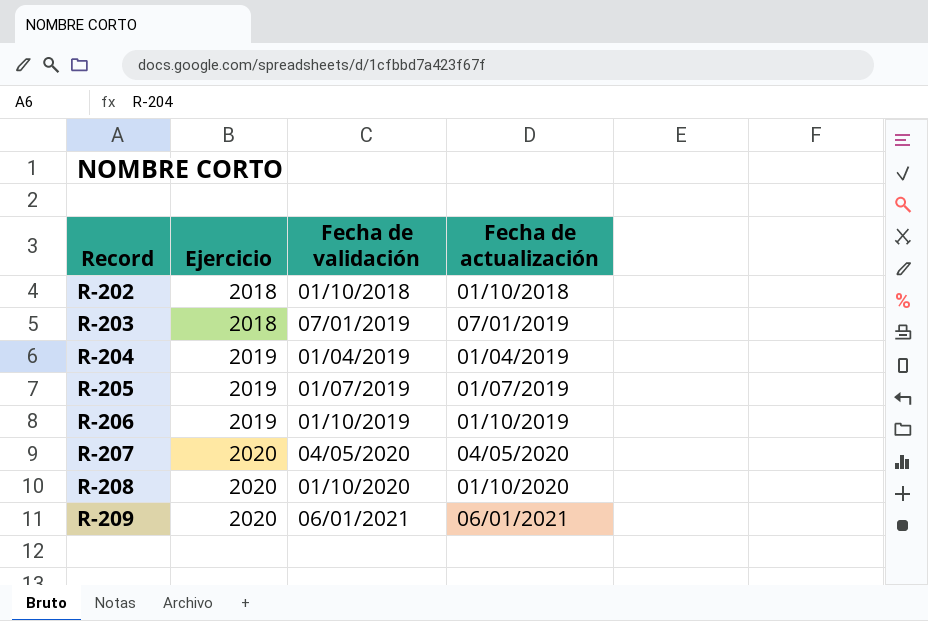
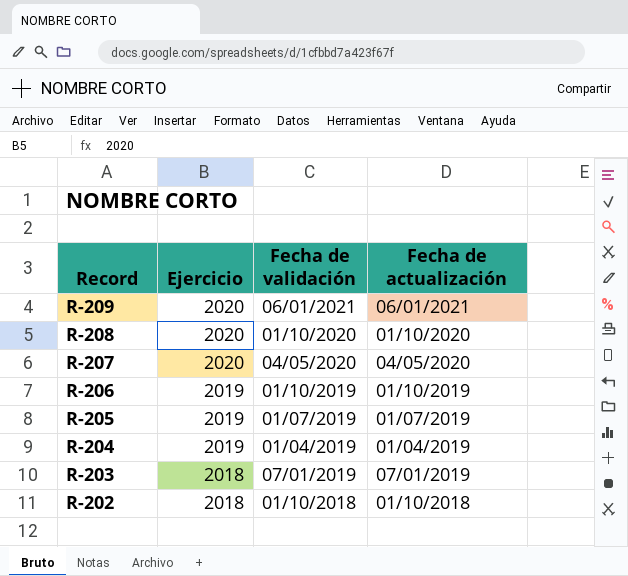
row order: Record ascending -> Record descending

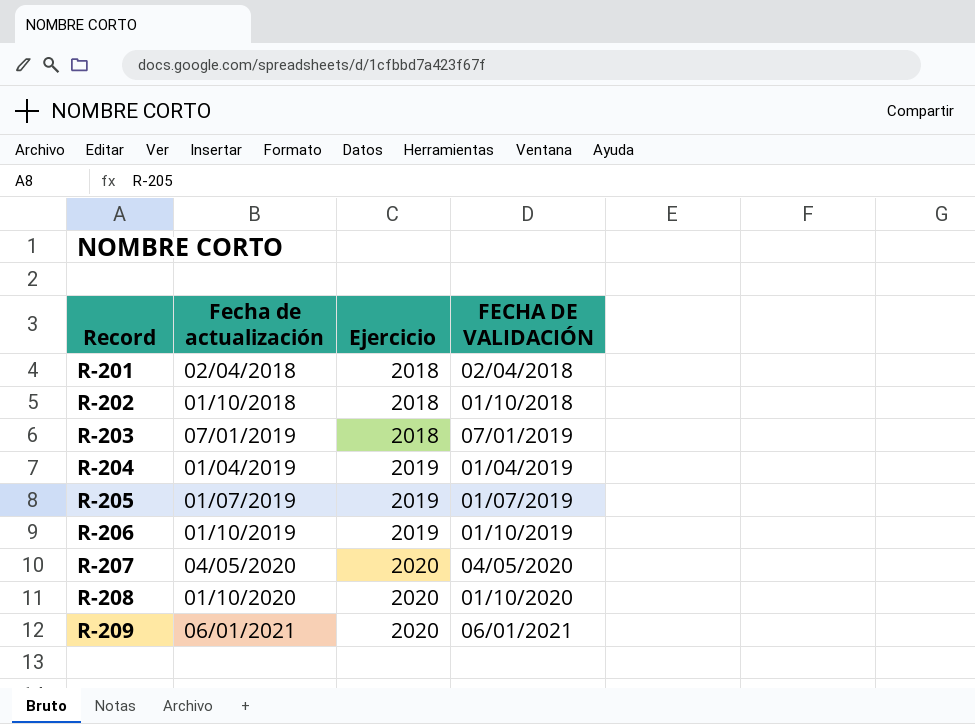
row order: Record descending -> Record ascending
column Fecha de actualización | position: 4 -> 2
column name: Fecha de validación -> FECHA DE VALIDACIÓN
row R-201: none -> 02/04/2018 | 2018 | 02/04/2018

